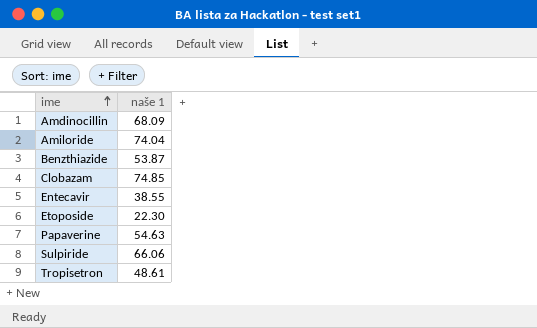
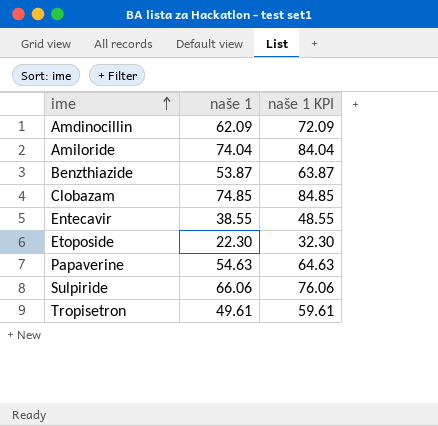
column naše 1 KPI | formula: none -> [naše 1] + 10
Amdinocillin | naše 1: 68.09 -> 62.09
Tropisetron | naše 1: 48.61 -> 49.61

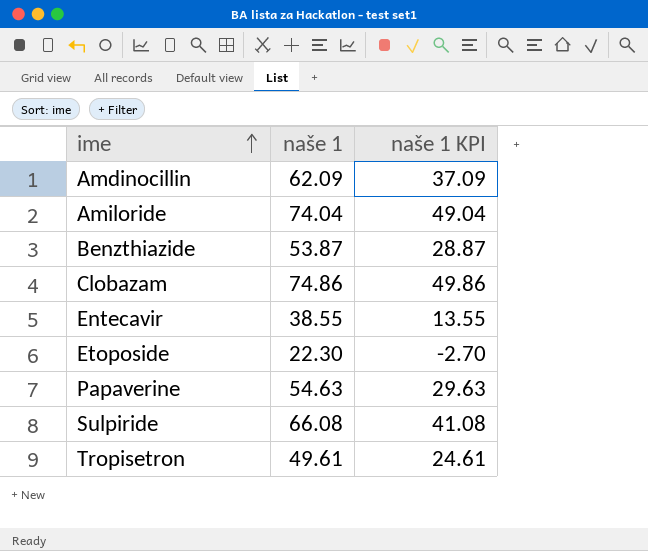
column naše 1 KPI | formula: [naše 1] + 10 -> [naše 1] - 25
Clobazam | naše 1: 74.85 -> 74.86
Sulpiride | naše 1: 66.06 -> 66.08

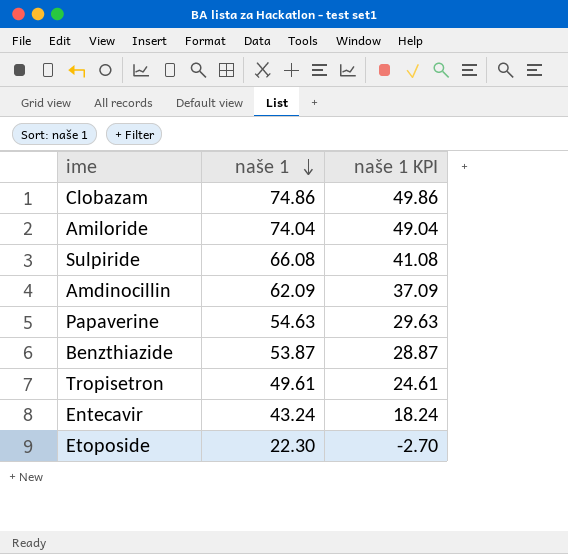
row order: ime ascending -> naše 1 descending
Entecavir | naše 1: 38.55 -> 43.24
Entecavir | naše 1 KPI: 13.55 -> 18.24

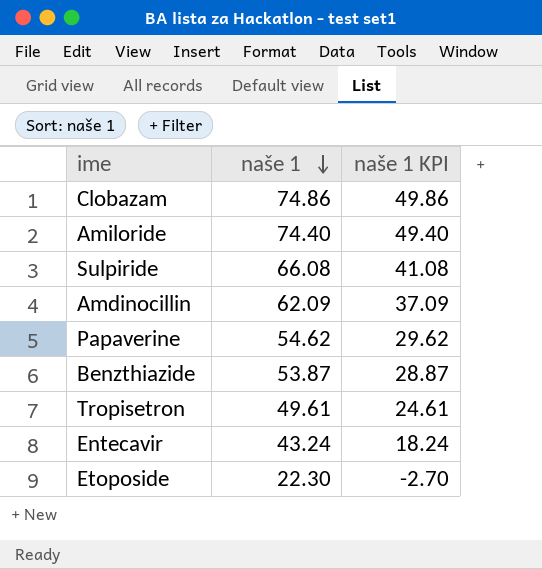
Amiloride | naše 1: 74.04 -> 74.40
Amiloride | naše 1 KPI: 49.04 -> 49.40
Papaverine | naše 1: 54.63 -> 54.62
Papaverine | naše 1 KPI: 29.63 -> 29.62

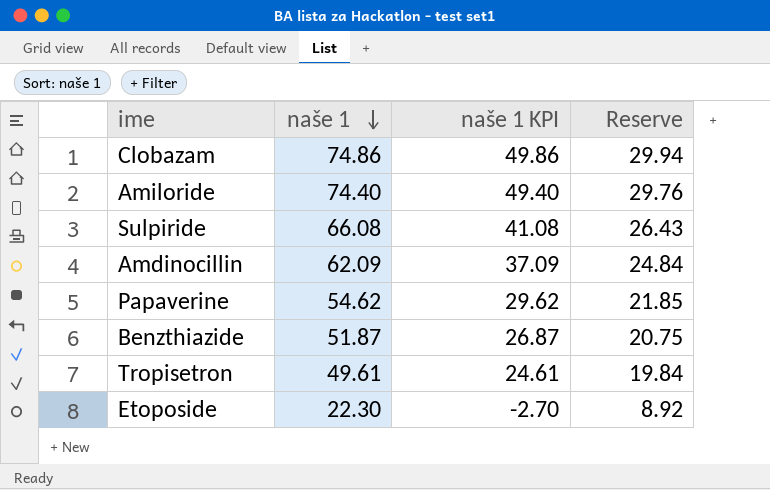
column Reserve | formula: none -> [naše 1] * 0.4
row Entecavir: 43.24 | 18.24 -> none
Benzthiazide | naše 1: 53.87 -> 51.87
Benzthiazide | naše 1 KPI: 28.87 -> 26.87

